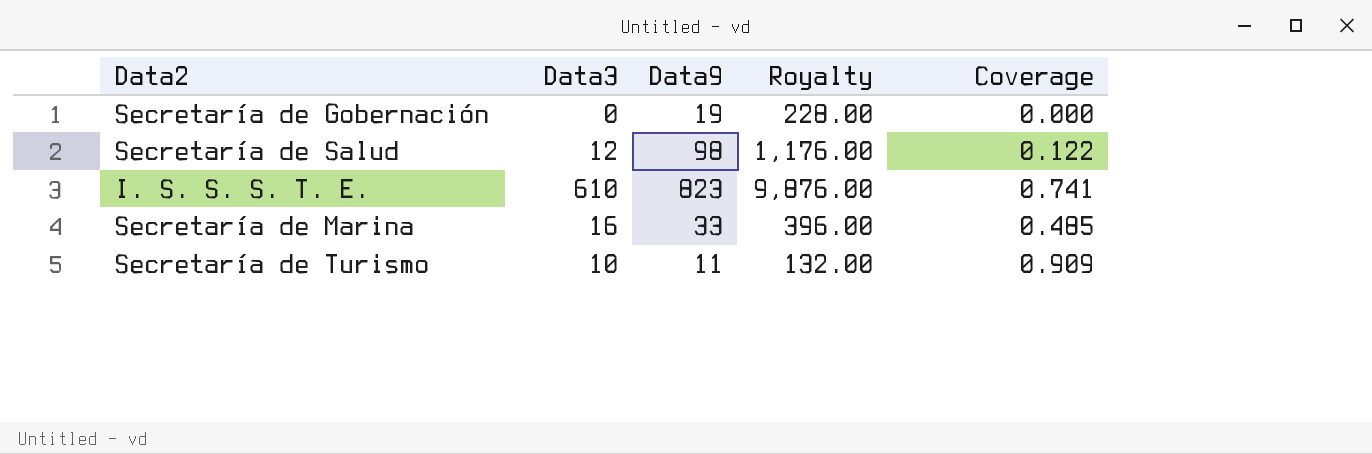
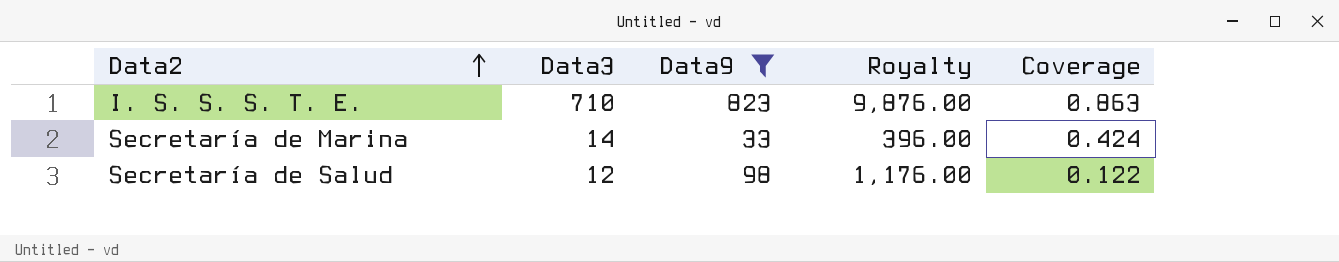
filter: none -> Data9 >= 33
row order: none -> Data2 ascending
I. S. S. S. T. E. | Data3: 610 -> 710
I. S. S. S. T. E. | Coverage: 0.741 -> 0.863
Secretaría de Marina | Data3: 16 -> 14
Secretaría de Marina | Coverage: 0.485 -> 0.424

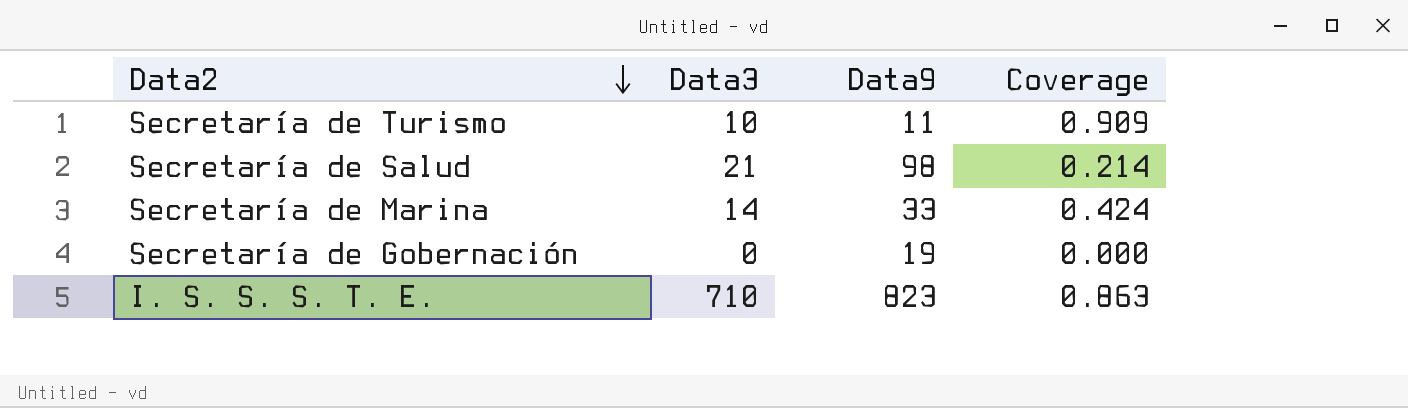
filter: Data9 >= 33 -> none
row order: Data2 ascending -> Data2 descending
column Royalty | formula: [Data9] * 12 -> none
Secretaría de Salud | Data3: 12 -> 21
Secretaría de Salud | Coverage: 0.122 -> 0.214

